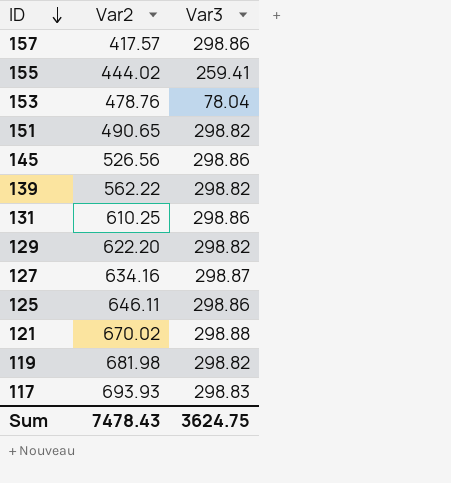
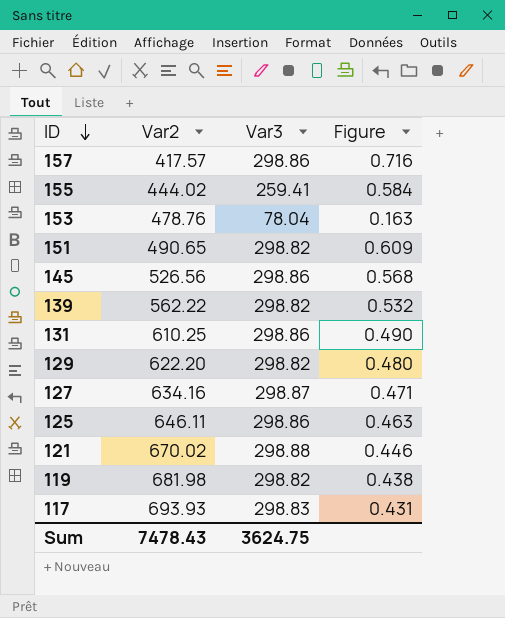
column Figure | formula: none -> [Var3] / [Var2]

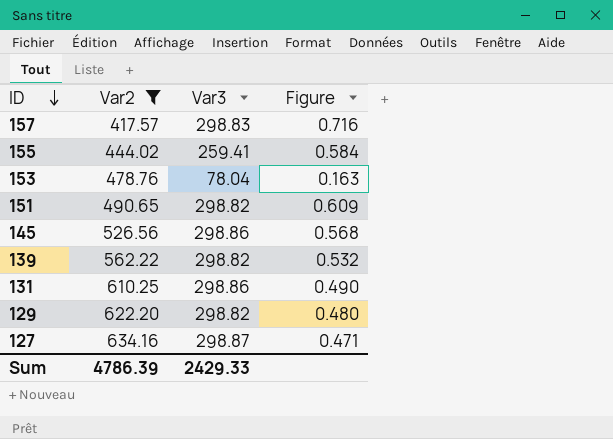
filter: none -> Var2 <= 634.16
157 | Var3: 298.86 -> 298.83
Sum | Var2: 7478.43 -> 4786.39
Sum | Var3: 3624.75 -> 2429.33

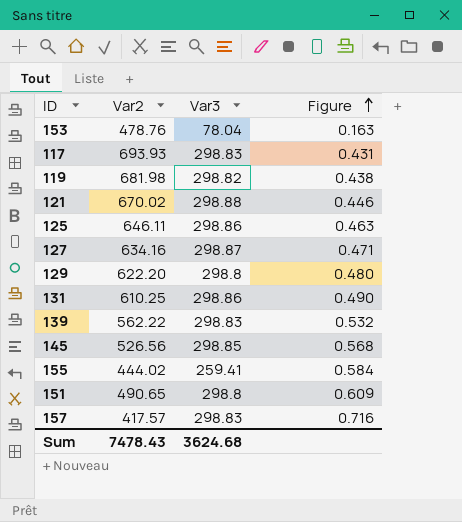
filter: Var2 <= 634.16 -> none
row order: ID descending -> Figure ascending
129 | Var3: 298.82 -> 298.8
139 | Var3: 298.82 -> 298.83
145 | Var3: 298.86 -> 298.85
151 | Var3: 298.82 -> 298.8
Sum | Var2: 4786.39 -> 7478.43
Sum | Var3: 2429.33 -> 3624.68

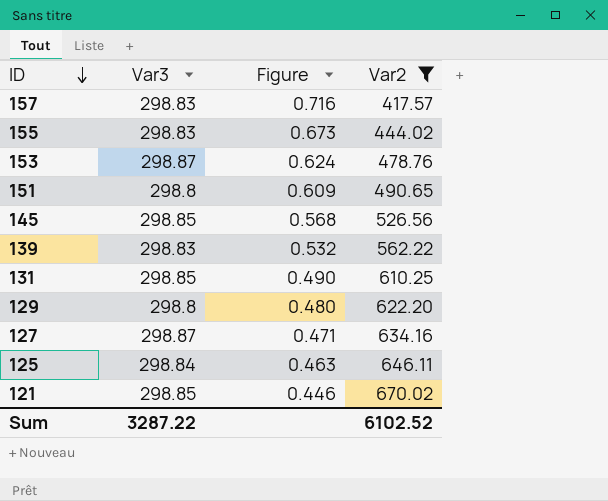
filter: none -> Var2 <= 670.02
row order: Figure ascending -> ID descending
column Var2 | position: 2 -> 4
155 | Var3: 259.41 -> 298.83
155 | Figure: 0.584 -> 0.673
153 | Var3: 78.04 -> 298.87
153 | Figure: 0.163 -> 0.624
131 | Var3: 298.86 -> 298.85
125 | Var3: 298.86 -> 298.84
121 | Var3: 298.88 -> 298.85
Sum | Var3: 3624.68 -> 3287.22
Sum | Var2: 7478.43 -> 6102.52

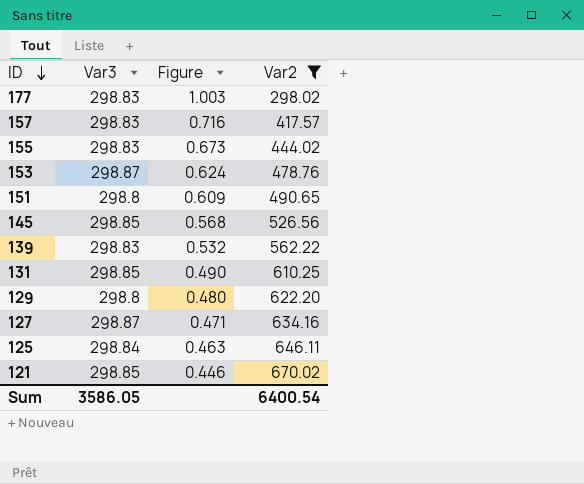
row 177: none -> 298.83 | 1.003 | 298.02
Sum | Var3: 3287.22 -> 3586.05
Sum | Var2: 6102.52 -> 6400.54

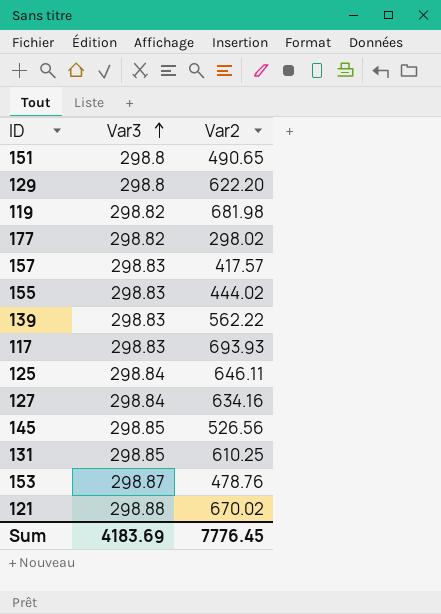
filter: Var2 <= 670.02 -> none
row order: ID descending -> Var3 ascending
column Figure | formula: [Var3] / [Var2] -> none
177 | Var3: 298.83 -> 298.82
127 | Var3: 298.87 -> 298.84
121 | Var3: 298.85 -> 298.88
Sum | Var3: 3586.05 -> 4183.69
Sum | Var2: 6400.54 -> 7776.45

